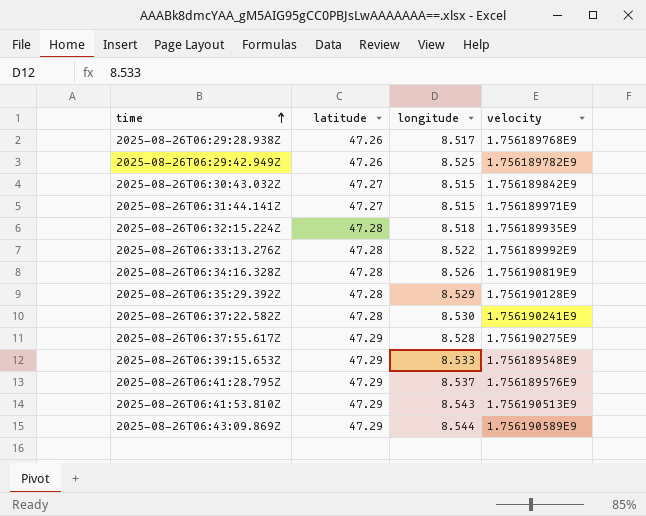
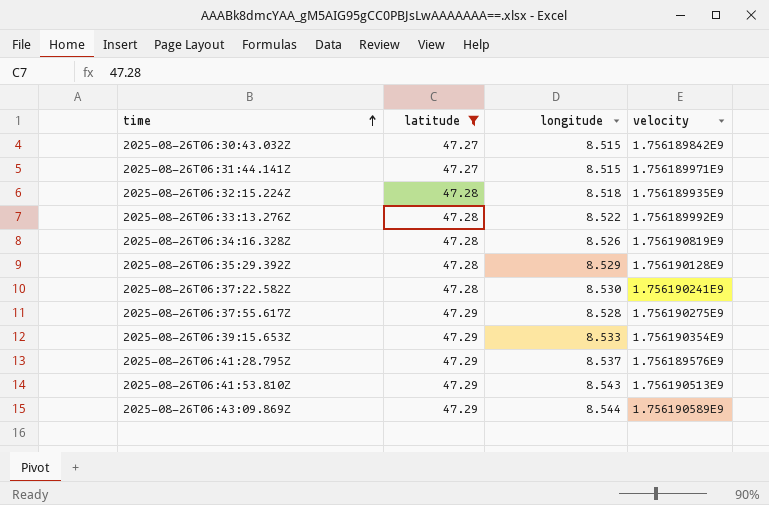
filter: none -> latitude != 47.26
2025-08-26T06:39:15.653Z | velocity: 1.756189548E9 -> 1.756190354E9

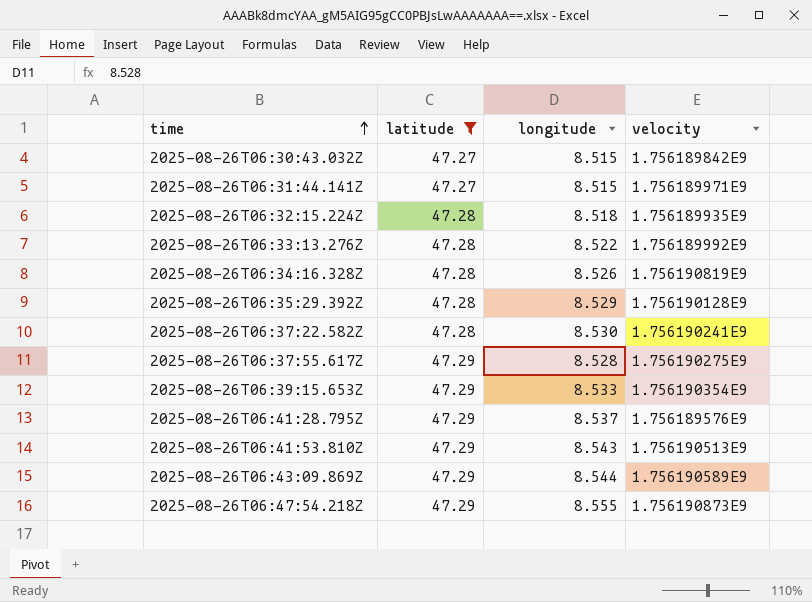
row 2025-08-26T06:47:54.218Z: none -> 47.29 | 8.555 | 1.756190873E9

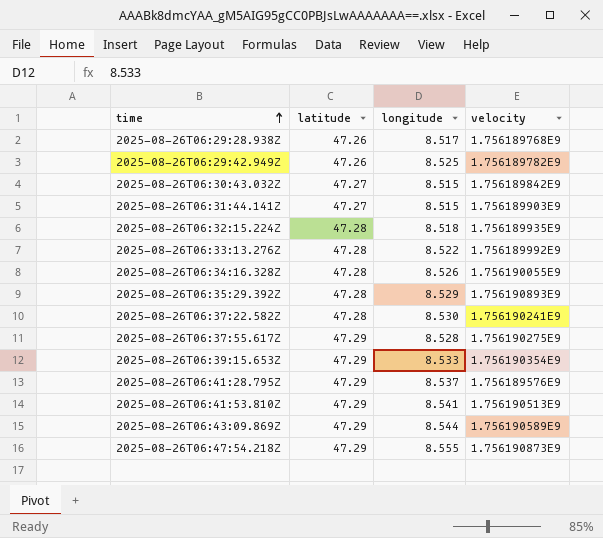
filter: latitude != 47.26 -> none
2025-08-26T06:31:44.141Z | velocity: 1.756189971E9 -> 1.756189903E9
2025-08-26T06:34:16.328Z | velocity: 1.756190819E9 -> 1.756190055E9
2025-08-26T06:35:29.392Z | velocity: 1.756190128E9 -> 1.756190893E9
2025-08-26T06:41:53.810Z | longitude: 8.543 -> 8.541

